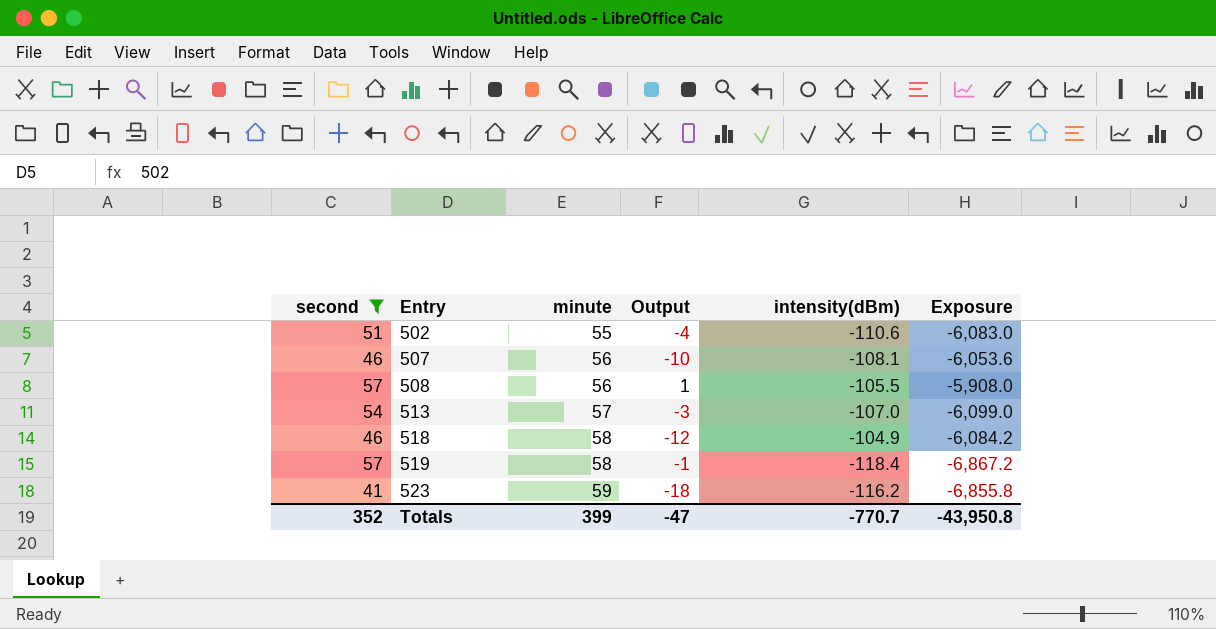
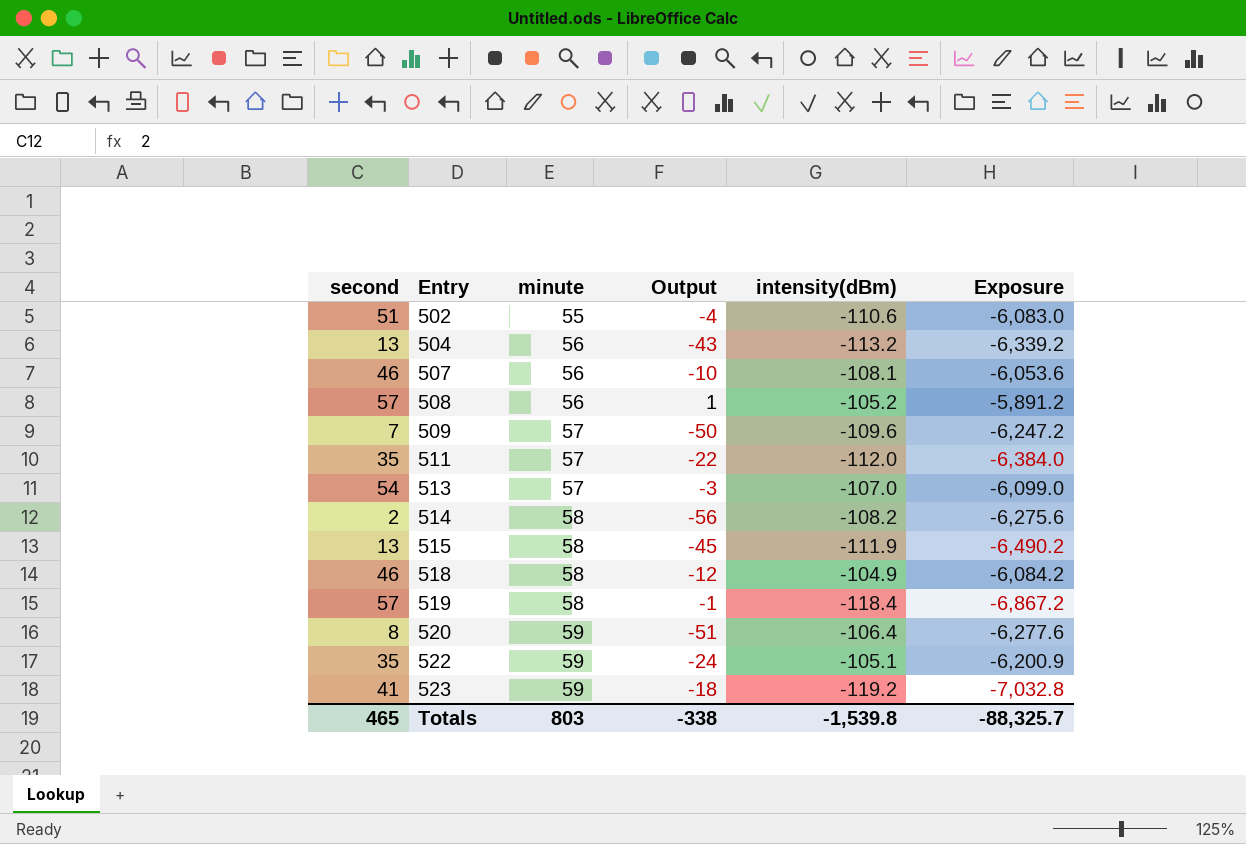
filter: second >= 41 -> none
508 | intensity(dBm): -105.5 -> -105.2
508 | Exposure: -5,908.0 -> -5,891.2
523 | intensity(dBm): -116.2 -> -119.2
523 | Exposure: -6,855.8 -> -7,032.8
Totals | second: 352 -> 465
Totals | minute: 399 -> 803
Totals | Output: -47 -> -338
Totals | intensity(dBm): -770.7 -> -1,539.8
Totals | Exposure: -43,950.8 -> -88,325.7

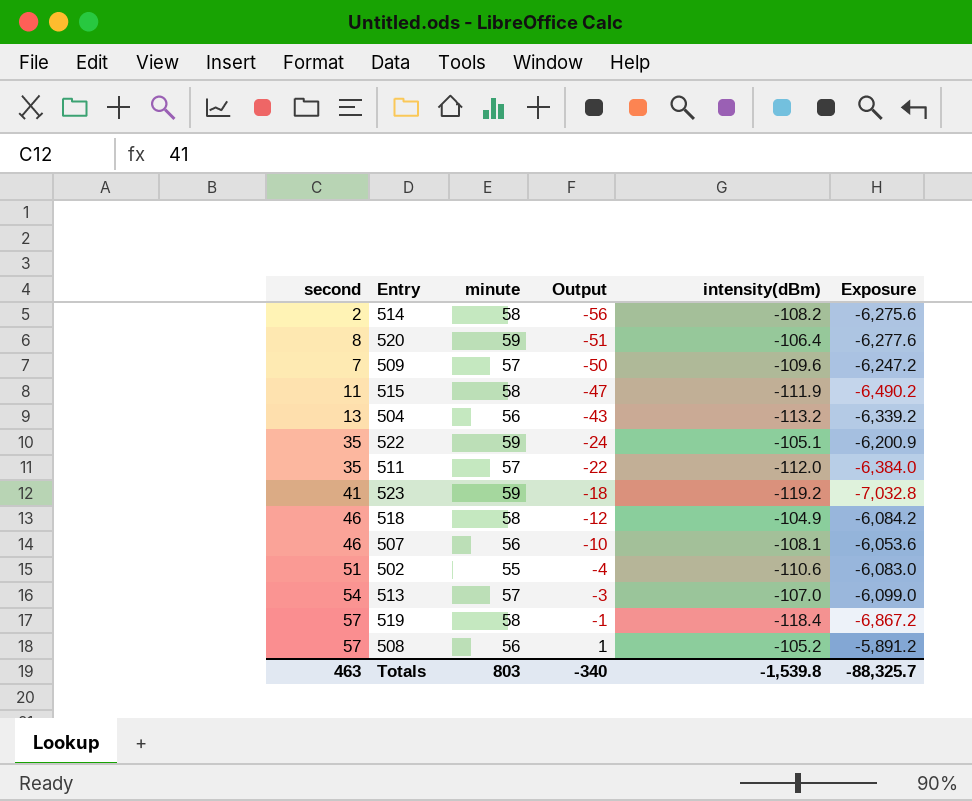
row order: Entry ascending -> Output ascending
515 | second: 13 -> 11
515 | Output: -45 -> -47
Totals | second: 465 -> 463
Totals | Output: -338 -> -340

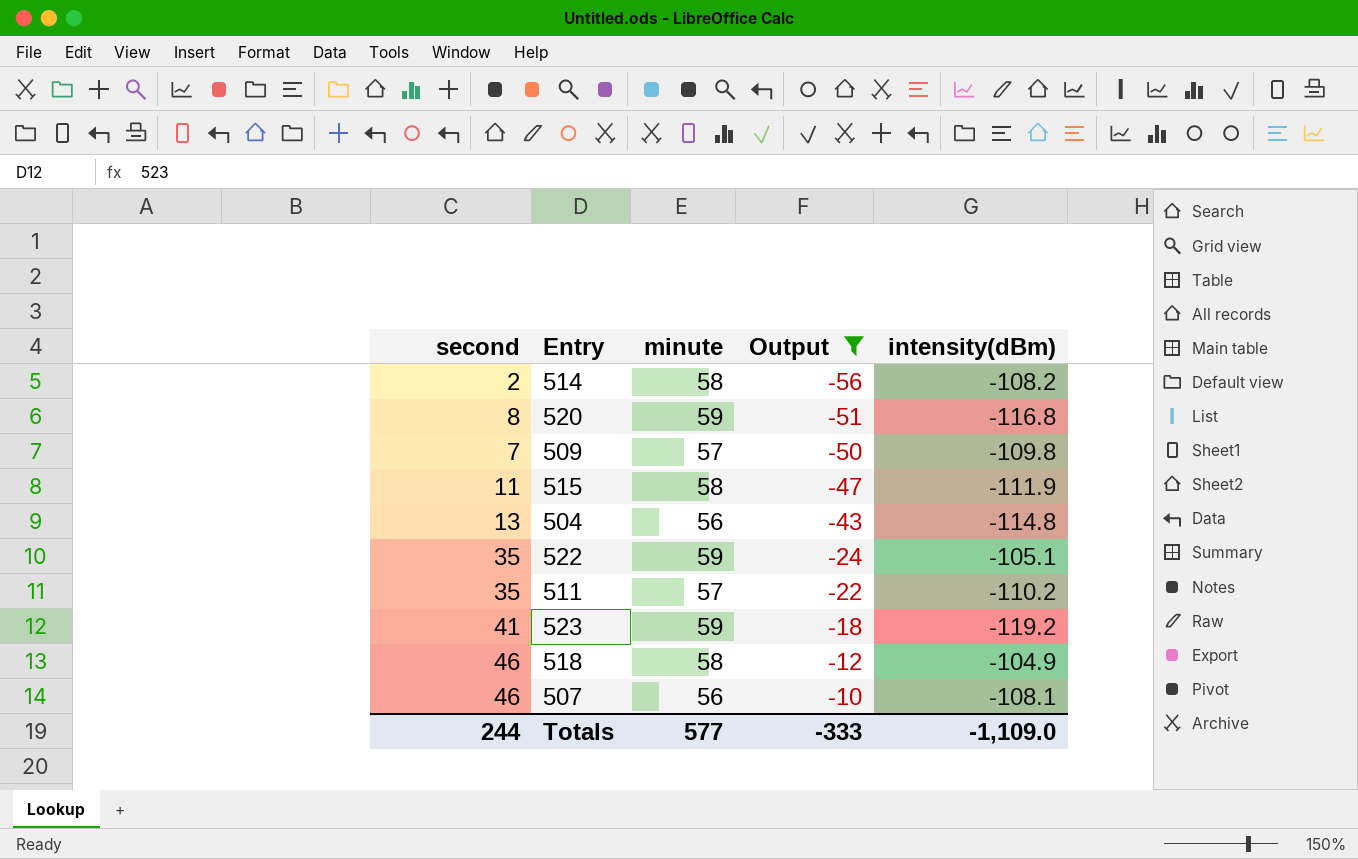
filter: none -> Output <= -10
column Exposure | formula: [minute] * [intensity(dBm)] -> none
520 | intensity(dBm): -106.4 -> -116.8
509 | intensity(dBm): -109.6 -> -109.8
504 | intensity(dBm): -113.2 -> -114.8
511 | intensity(dBm): -112.0 -> -110.2
Totals | second: 463 -> 244
Totals | minute: 803 -> 577
Totals | Output: -340 -> -333
Totals | intensity(dBm): -1,539.8 -> -1,109.0

